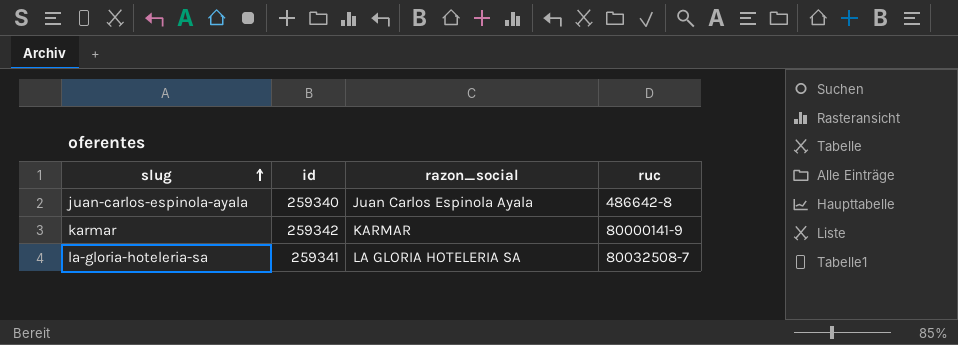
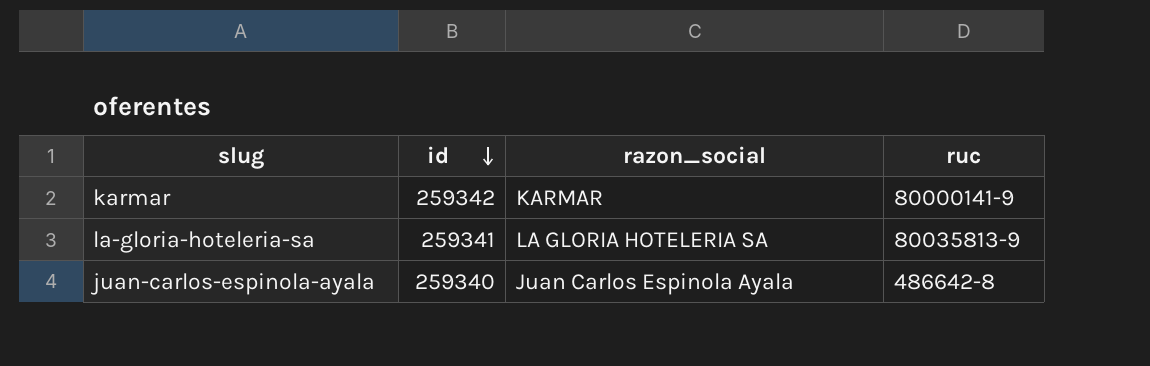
row order: slug ascending -> id descending
la-gloria-hoteleria-sa | ruc: 80032508-7 -> 80035813-9

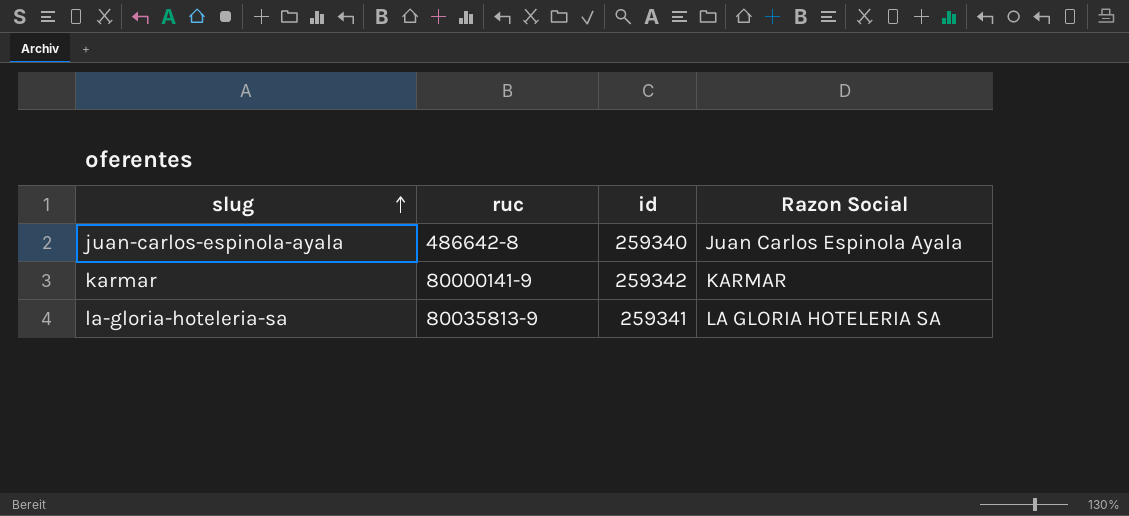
row order: id descending -> slug ascending
column ruc | position: 4 -> 2
column name: razon_social -> Razon Social

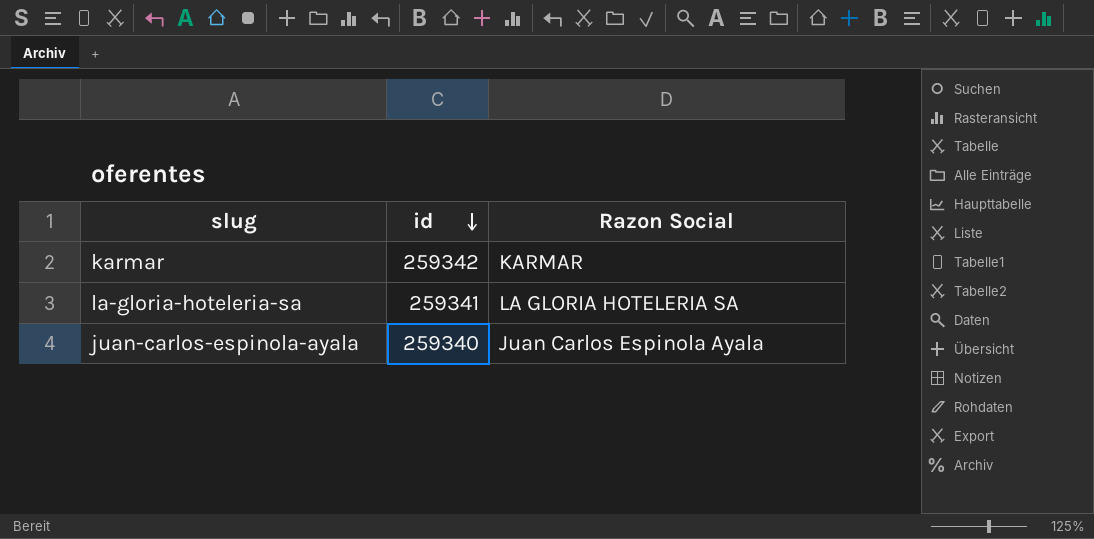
row order: slug ascending -> id descending
column ruc | position: 2 -> none

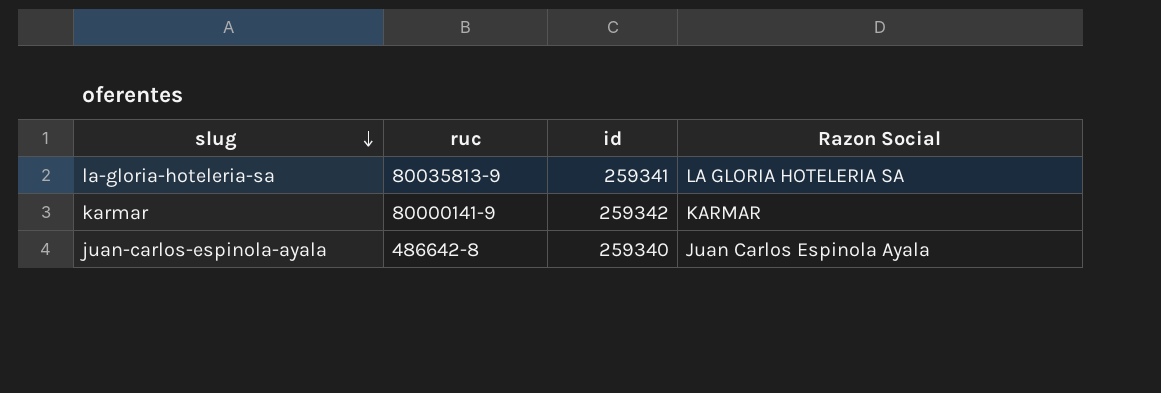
row order: id descending -> slug descending
column ruc | position: none -> 2

